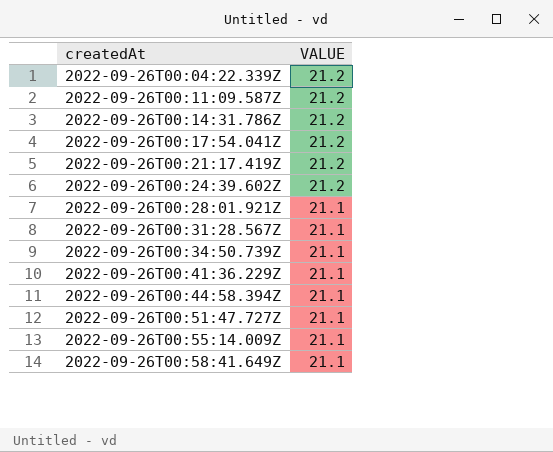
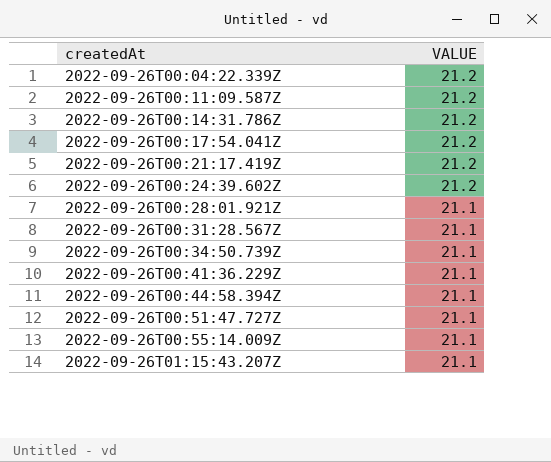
row 2022-09-26T00:58:41.649Z: 21.1 -> none
row 2022-09-26T01:15:43.207Z: none -> 21.1

